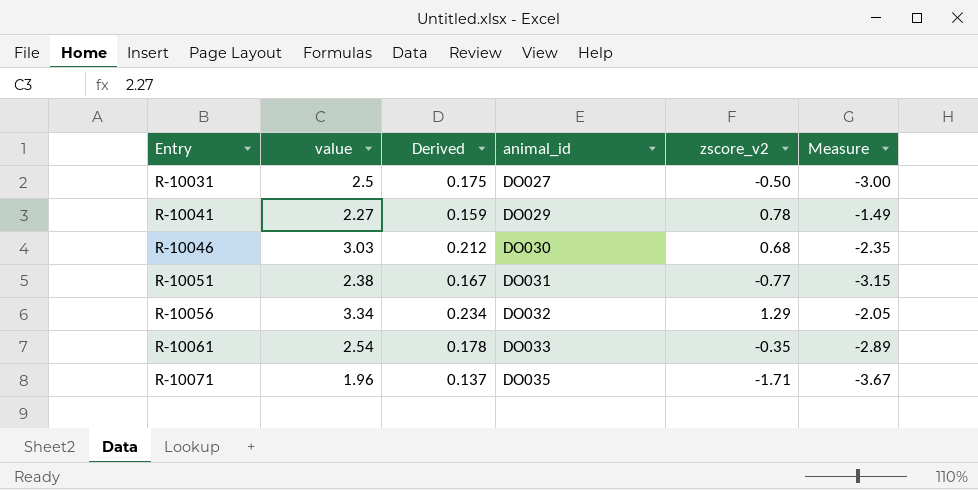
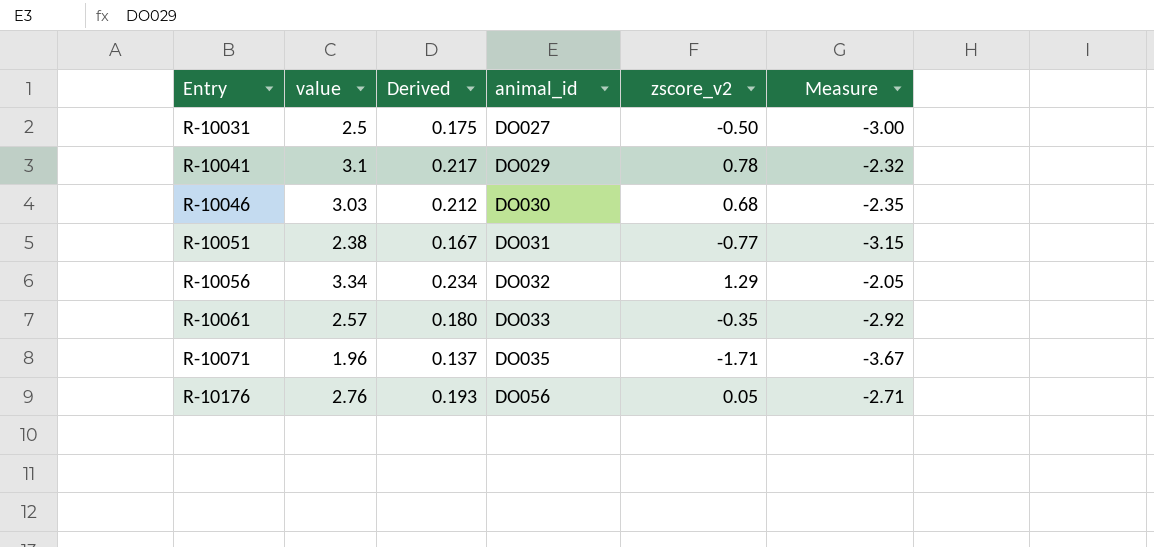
R-10041 | value: 2.27 -> 3.1
R-10041 | Derived: 0.159 -> 0.217
R-10041 | Measure: -1.49 -> -2.32
R-10061 | value: 2.54 -> 2.57
R-10061 | Derived: 0.178 -> 0.180
R-10061 | Measure: -2.89 -> -2.92
row R-10176: none -> 2.76 | 0.193 | DO056 | 0.05 | -2.71

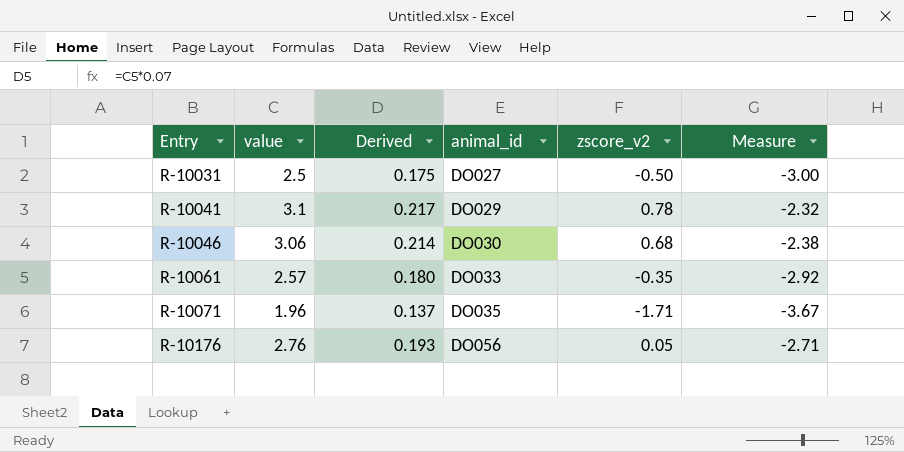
row R-10051: 2.38 | 0.167 | DO031 | -0.77 | -3.15 -> none
row R-10056: 3.34 | 0.234 | DO032 | 1.29 | -2.05 -> none
R-10046 | value: 3.03 -> 3.06
R-10046 | Derived: 0.212 -> 0.214
R-10046 | Measure: -2.35 -> -2.38

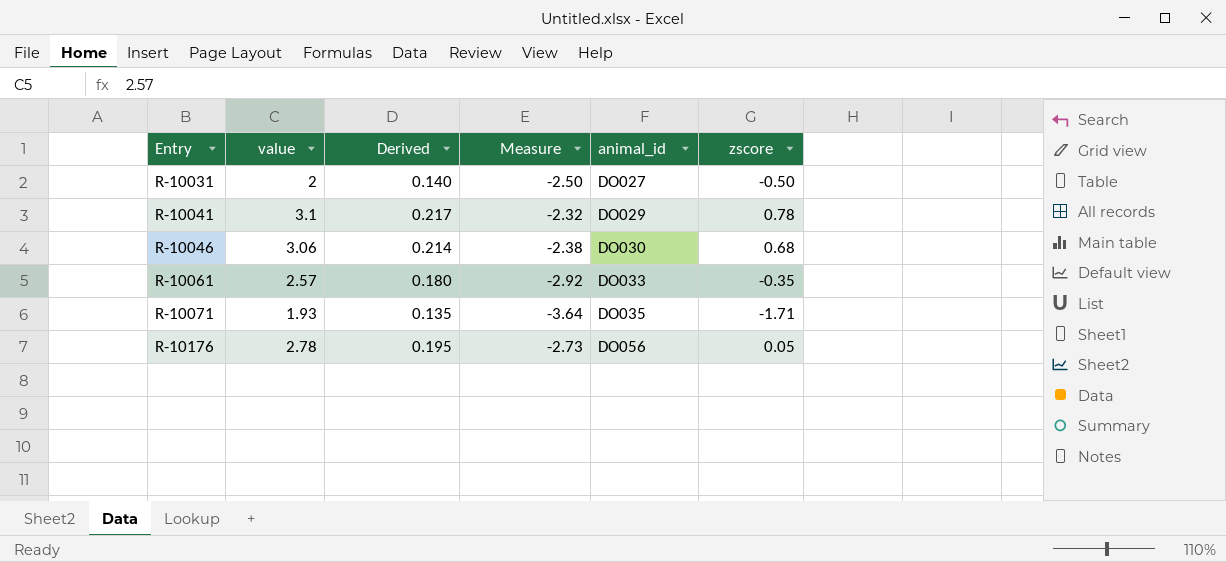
column Measure | position: 6 -> 4
column name: zscore_v2 -> zscore
R-10031 | value: 2.5 -> 2
R-10031 | Derived: 0.175 -> 0.140
R-10031 | Measure: -3.00 -> -2.50
R-10071 | value: 1.96 -> 1.93
R-10071 | Derived: 0.137 -> 0.135
R-10071 | Measure: -3.67 -> -3.64
R-10176 | value: 2.76 -> 2.78
R-10176 | Derived: 0.193 -> 0.195
R-10176 | Measure: -2.71 -> -2.73

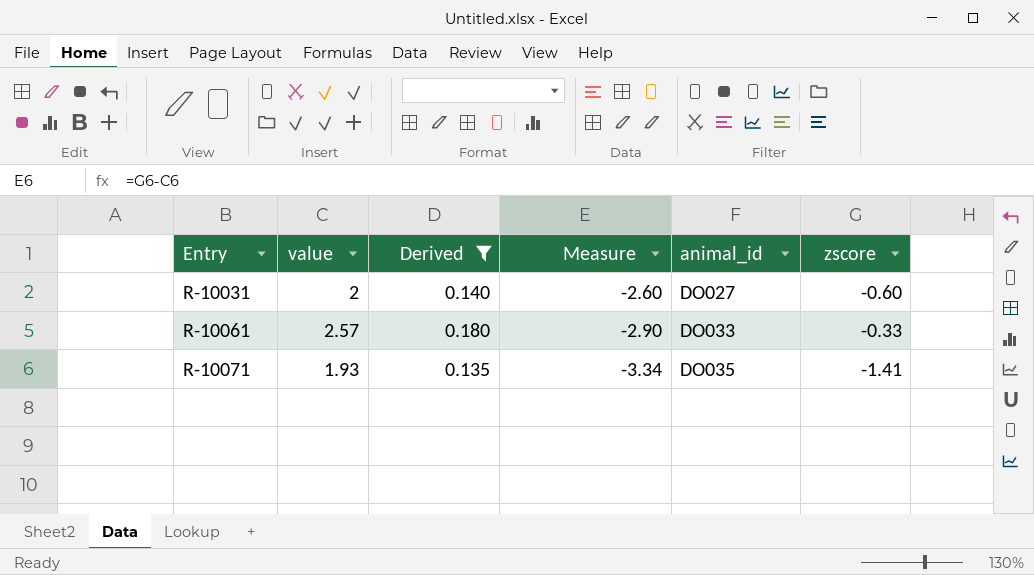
filter: none -> Derived <= 0.180
R-10031 | Measure: -2.50 -> -2.60
R-10031 | zscore: -0.50 -> -0.60
R-10061 | Measure: -2.92 -> -2.90
R-10061 | zscore: -0.35 -> -0.33
R-10071 | Measure: -3.64 -> -3.34
R-10071 | zscore: -1.71 -> -1.41

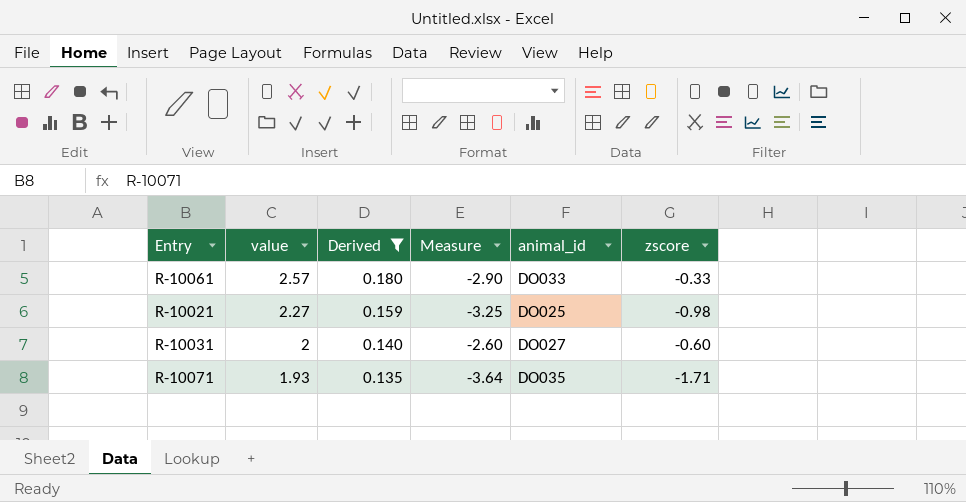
row order: Entry ascending -> value descending
row R-10021: none -> 2.27 | 0.159 | -3.25 | DO025 | -0.98
R-10071 | Measure: -3.34 -> -3.64
R-10071 | zscore: -1.41 -> -1.71

